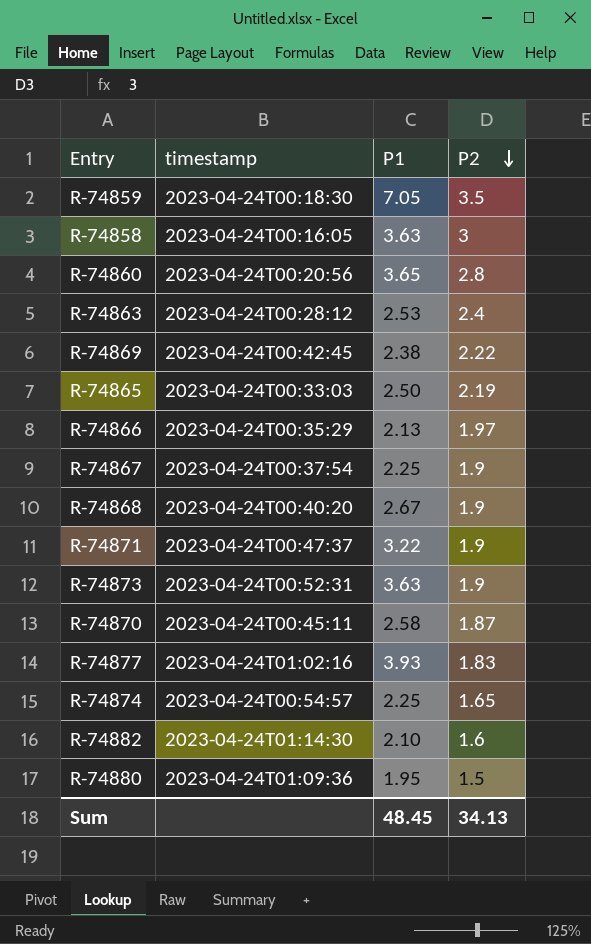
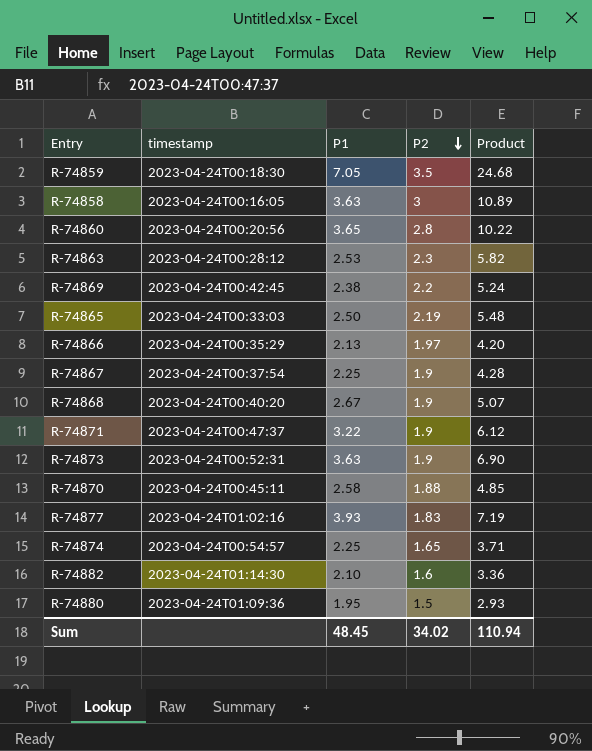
column Product | formula: none -> [P1] * [P2]
R-74863 | P2: 2.4 -> 2.3
R-74869 | P2: 2.22 -> 2.2
R-74870 | P2: 1.87 -> 1.88
Sum | P2: 34.13 -> 34.02

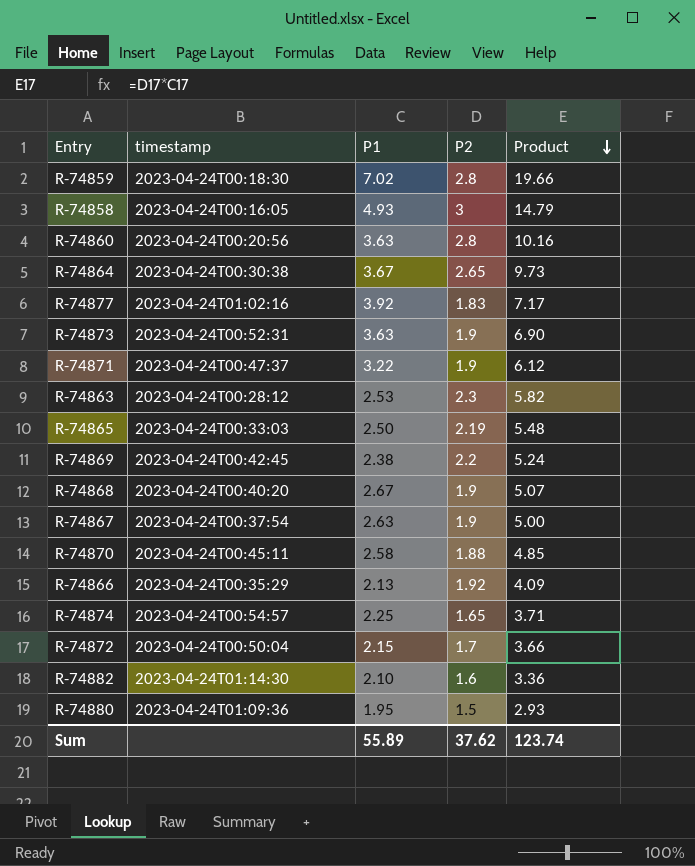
row order: P2 descending -> Product descending
R-74859 | P1: 7.05 -> 7.02
R-74859 | P2: 3.5 -> 2.8
R-74859 | Product: 24.68 -> 19.66
R-74858 | P1: 3.63 -> 4.93
R-74858 | Product: 10.89 -> 14.79
R-74860 | P1: 3.65 -> 3.63
R-74860 | Product: 10.22 -> 10.16
row R-74864: none -> 2023-04-24T00:30:38 | 3.67 | 2.65 | 9.73
R-74877 | P1: 3.93 -> 3.92
R-74877 | Product: 7.19 -> 7.17
R-74867 | P1: 2.25 -> 2.63
R-74867 | Product: 4.28 -> 5.00
R-74866 | P2: 1.97 -> 1.92
R-74866 | Product: 4.20 -> 4.09
row R-74872: none -> 2023-04-24T00:50:04 | 2.15 | 1.7 | 3.66
Sum | P1: 48.45 -> 55.89
Sum | P2: 34.02 -> 37.62
Sum | Product: 110.94 -> 123.74

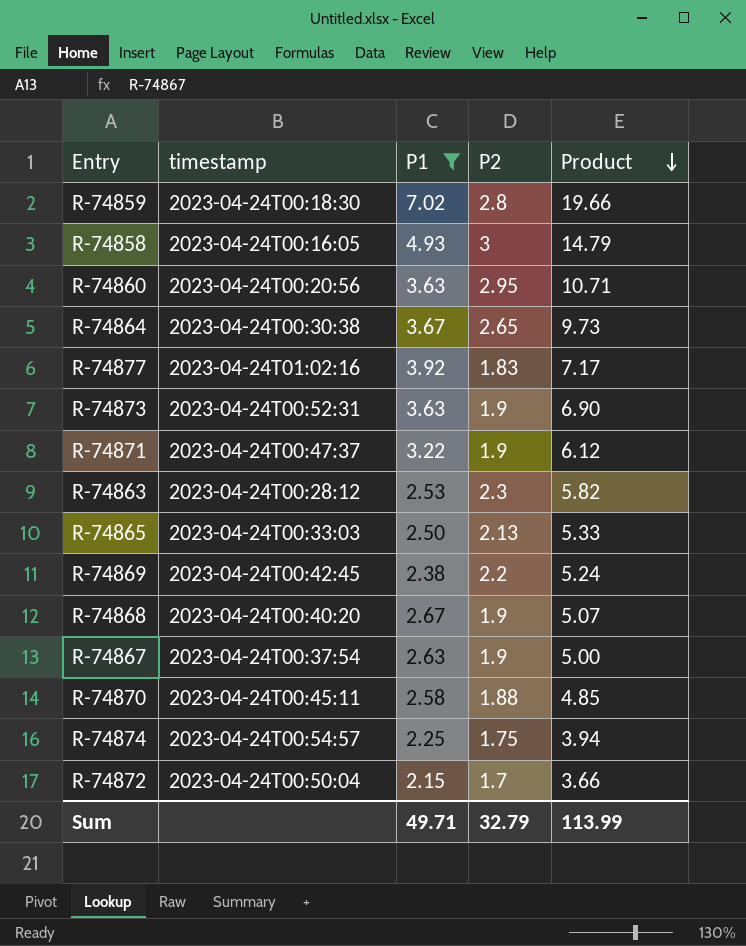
filter: none -> P1 >= 2.15
R-74860 | P2: 2.8 -> 2.95
R-74860 | Product: 10.16 -> 10.71
R-74865 | P2: 2.19 -> 2.13
R-74865 | Product: 5.48 -> 5.33
R-74874 | P2: 1.65 -> 1.75
R-74874 | Product: 3.71 -> 3.94
Sum | P1: 55.89 -> 49.71
Sum | P2: 37.62 -> 32.79
Sum | Product: 123.74 -> 113.99

